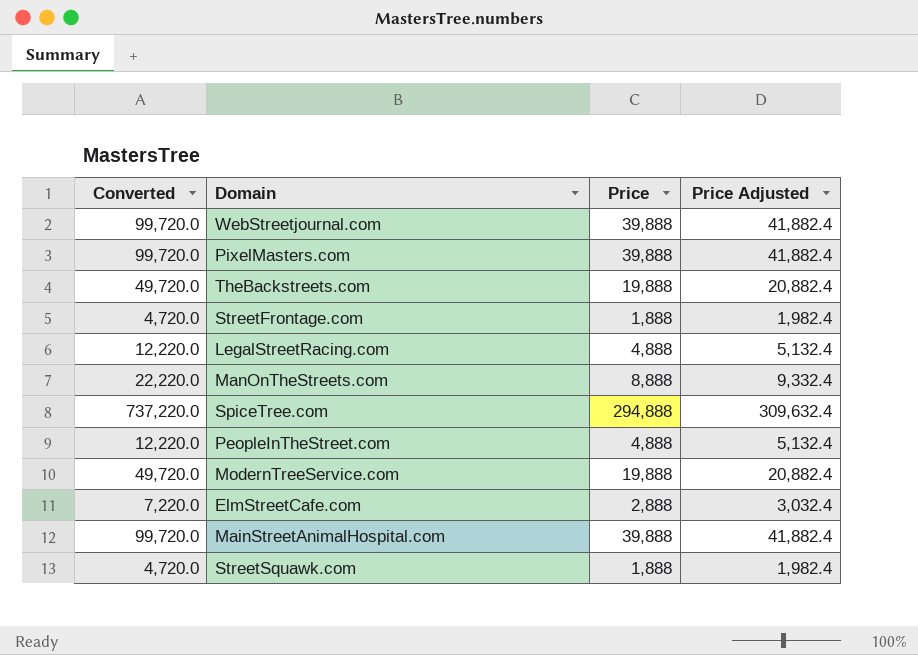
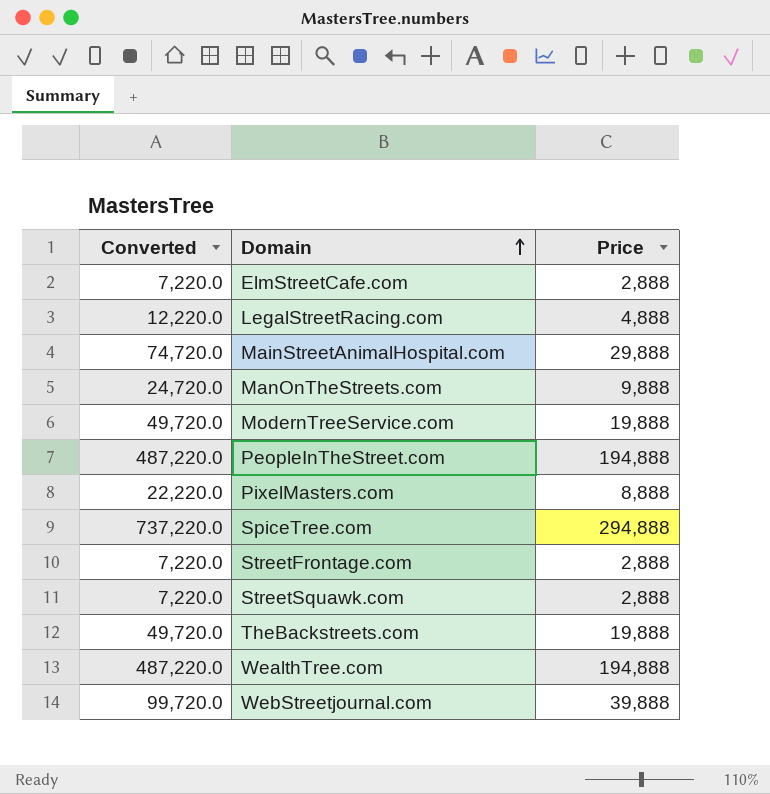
row order: none -> Domain ascending
column Price Adjusted | formula: [Price] * 1.05 -> none
MainStreetAnimalHospital.com | Converted: 99,720.0 -> 74,720.0
MainStreetAnimalHospital.com | Price: 39,888 -> 29,888
ManOnTheStreets.com | Converted: 22,220.0 -> 24,720.0
ManOnTheStreets.com | Price: 8,888 -> 9,888
PeopleInTheStreet.com | Converted: 12,220.0 -> 487,220.0
PeopleInTheStreet.com | Price: 4,888 -> 194,888
PixelMasters.com | Converted: 99,720.0 -> 22,220.0
PixelMasters.com | Price: 39,888 -> 8,888
StreetFrontage.com | Converted: 4,720.0 -> 7,220.0
StreetFrontage.com | Price: 1,888 -> 2,888
StreetSquawk.com | Converted: 4,720.0 -> 7,220.0
StreetSquawk.com | Price: 1,888 -> 2,888
row WealthTree.com: none -> 487,220.0 | 194,888

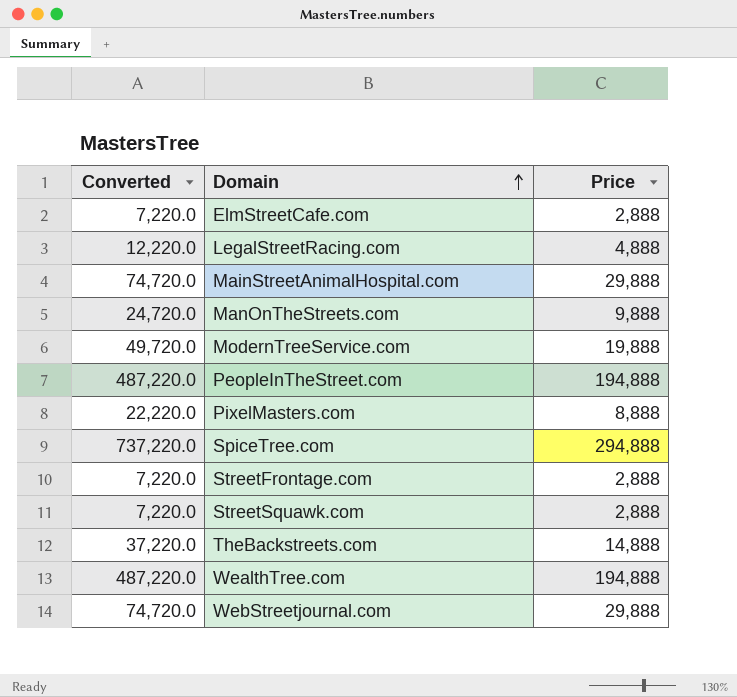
TheBackstreets.com | Converted: 49,720.0 -> 37,220.0
TheBackstreets.com | Price: 19,888 -> 14,888
WebStreetjournal.com | Converted: 99,720.0 -> 74,720.0
WebStreetjournal.com | Price: 39,888 -> 29,888

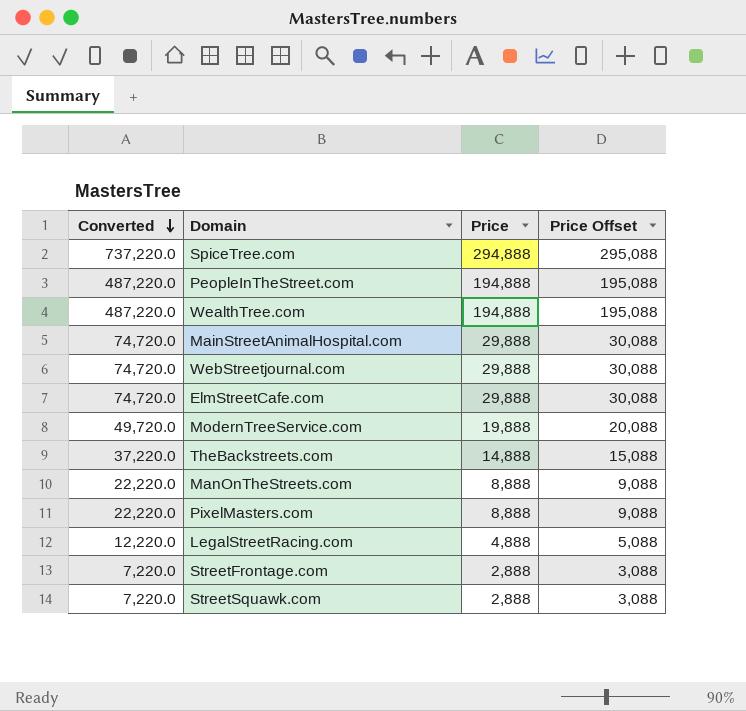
row order: Domain ascending -> Converted descending
column Price Offset | formula: none -> [Price] + 200
ElmStreetCafe.com | Converted: 7,220.0 -> 74,720.0
ElmStreetCafe.com | Price: 2,888 -> 29,888
ManOnTheStreets.com | Converted: 24,720.0 -> 22,220.0
ManOnTheStreets.com | Price: 9,888 -> 8,888

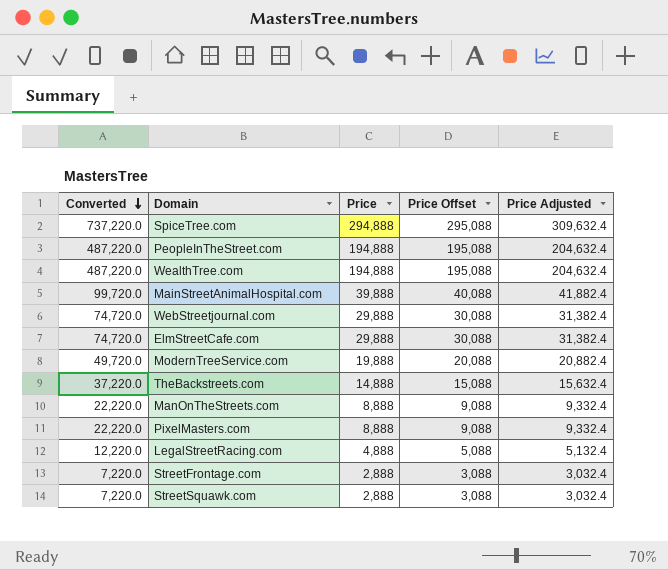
column Price Adjusted | formula: none -> [Price] * 1.05
MainStreetAnimalHospital.com | Converted: 74,720.0 -> 99,720.0
MainStreetAnimalHospital.com | Price: 29,888 -> 39,888
MainStreetAnimalHospital.com | Price Offset: 30,088 -> 40,088

